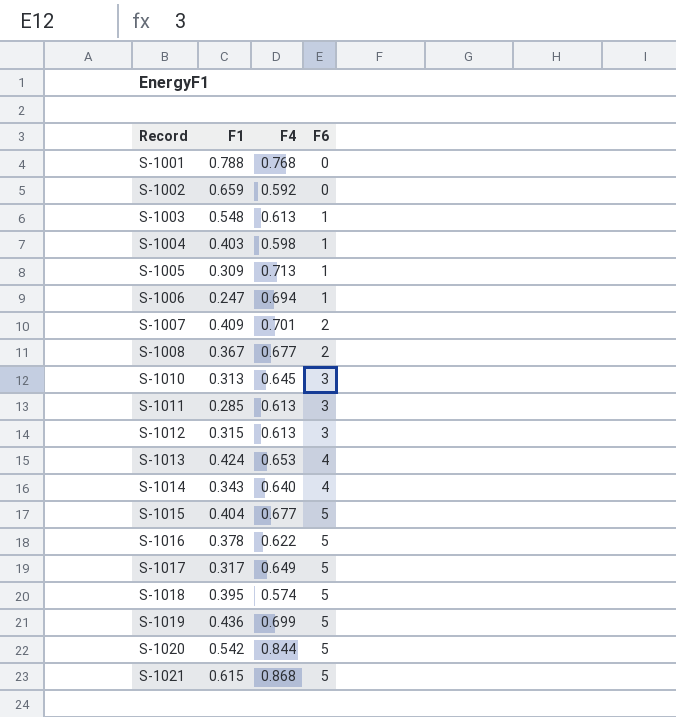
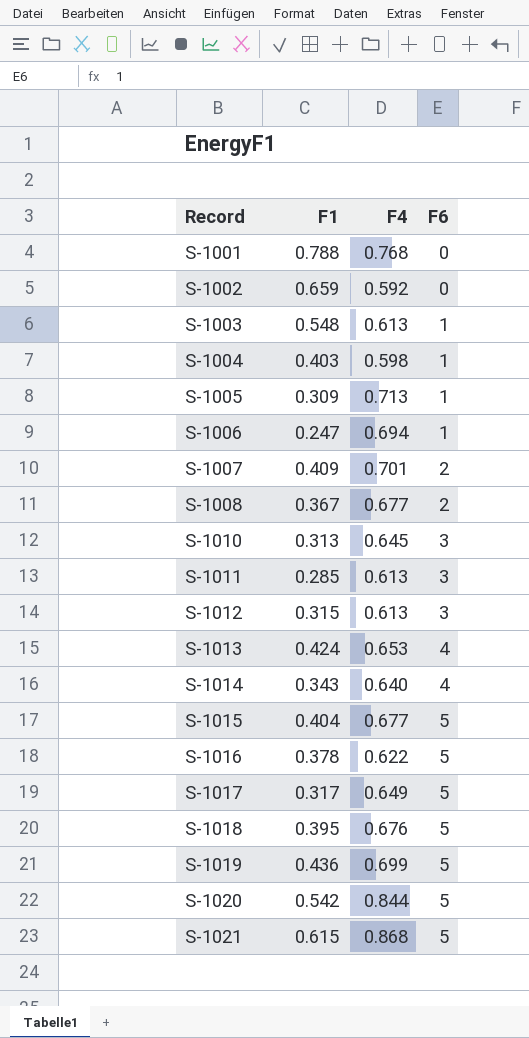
S-1018 | F4: 0.574 -> 0.676

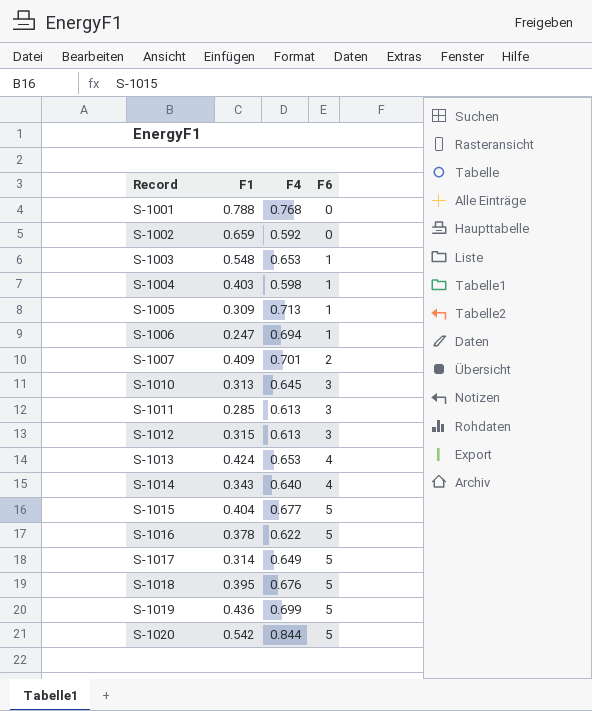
row S-1008: 0.367 | 0.677 | 2 -> none
row S-1021: 0.615 | 0.868 | 5 -> none
S-1003 | F4: 0.613 -> 0.653
S-1017 | F1: 0.317 -> 0.314

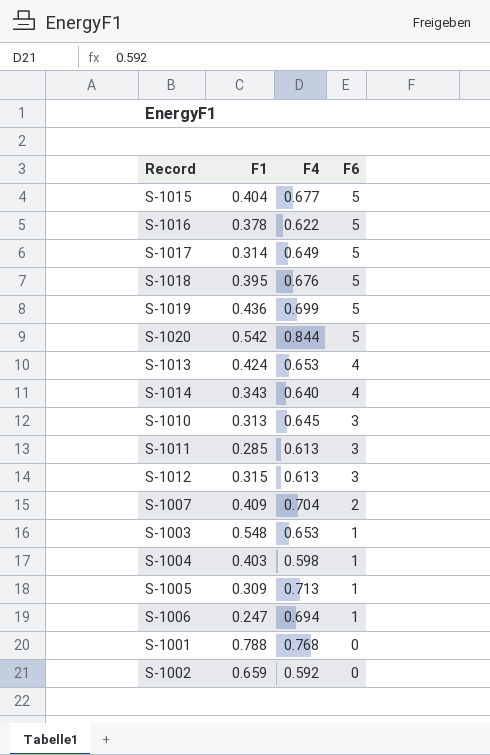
row order: Record ascending -> F6 descending
S-1007 | F4: 0.701 -> 0.704

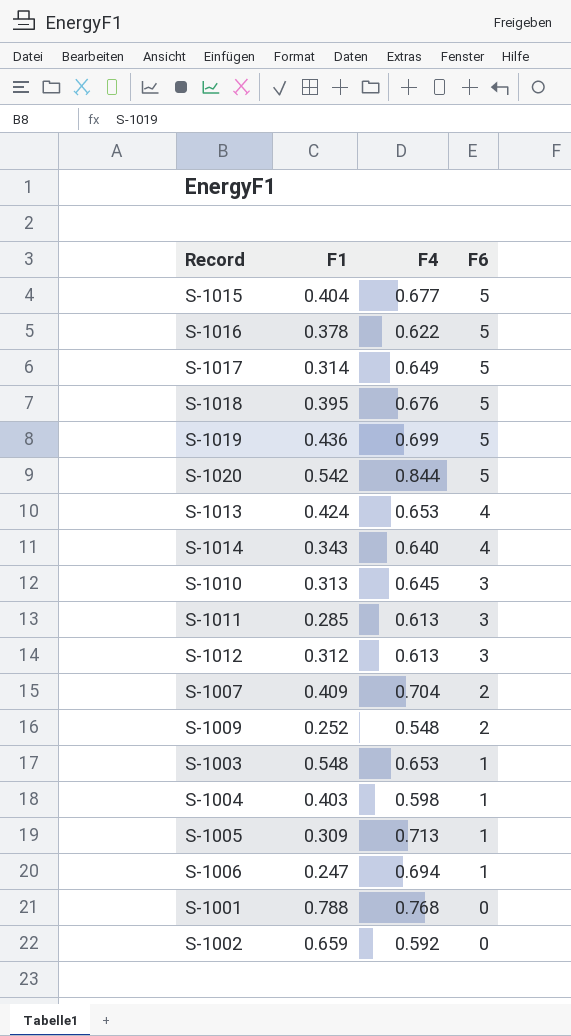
S-1012 | F1: 0.315 -> 0.312
row S-1009: none -> 0.252 | 0.548 | 2

